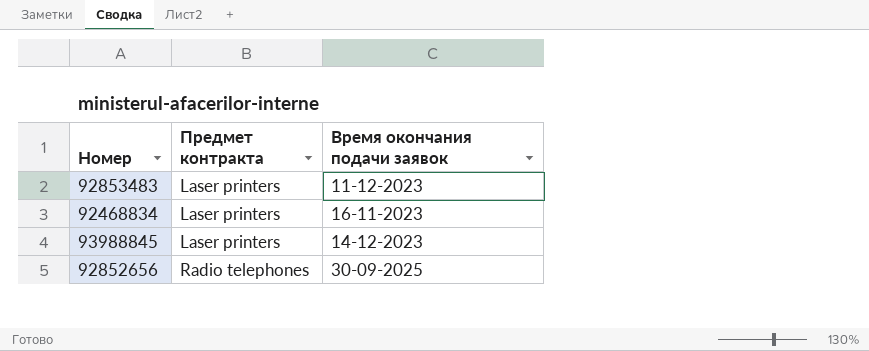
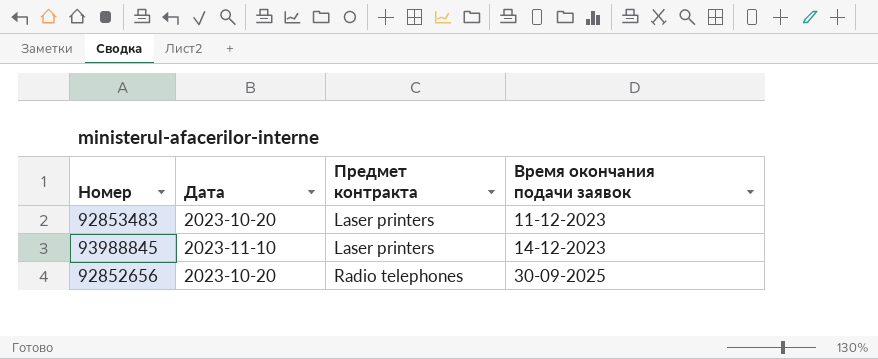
column Дата | position: none -> 2
row 92468834: Laser printers | 16-11-2023 -> none

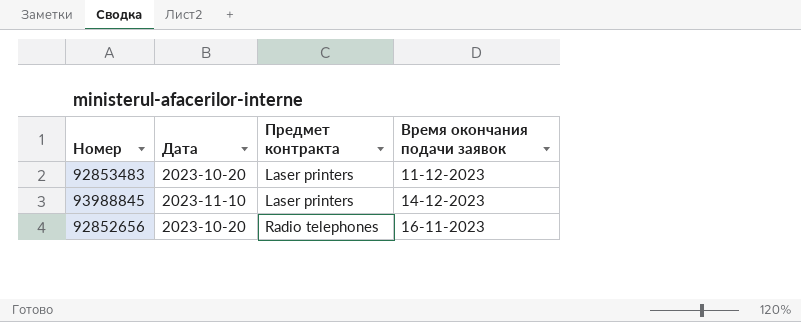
92852656 | Время окончания подачи заявок: 30-09-2025 -> 16-11-2023

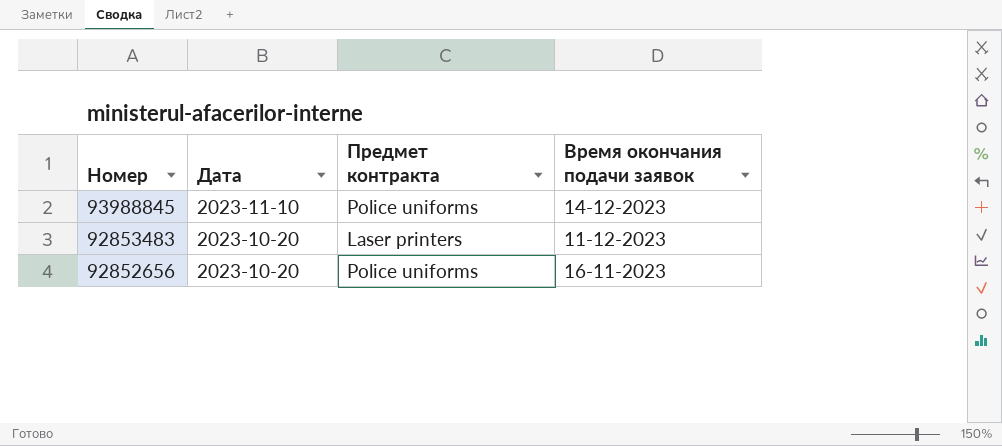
row order: Предмет контракта ascending -> Номер descending
93988845 | Предмет контракта: Laser printers -> Police uniforms
92852656 | Предмет контракта: Radio telephones -> Police uniforms

